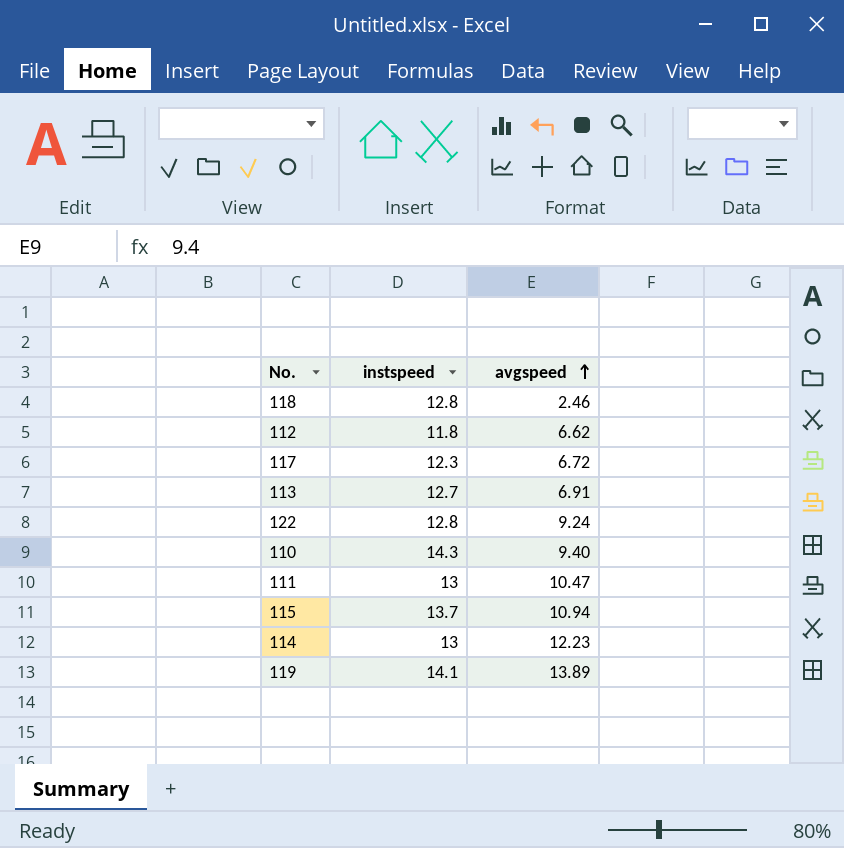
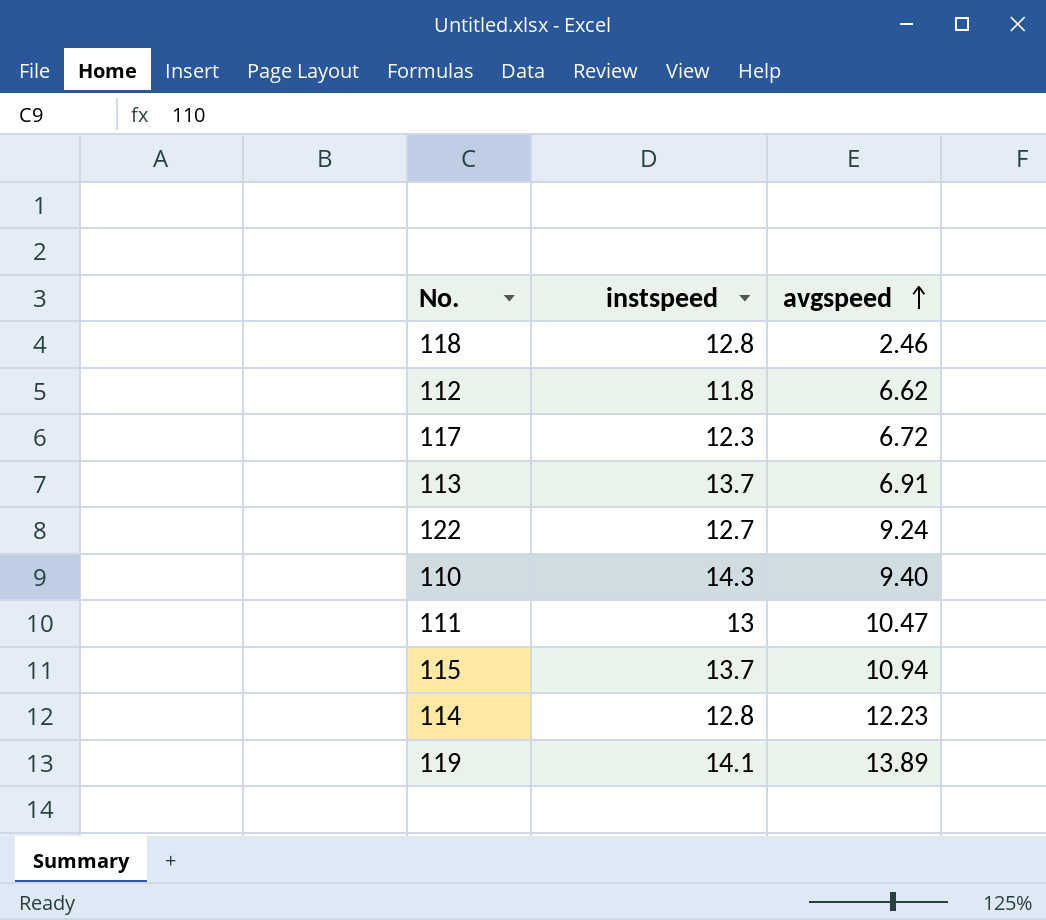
113 | instspeed: 12.7 -> 13.7
122 | instspeed: 12.8 -> 12.7
114 | instspeed: 13 -> 12.8

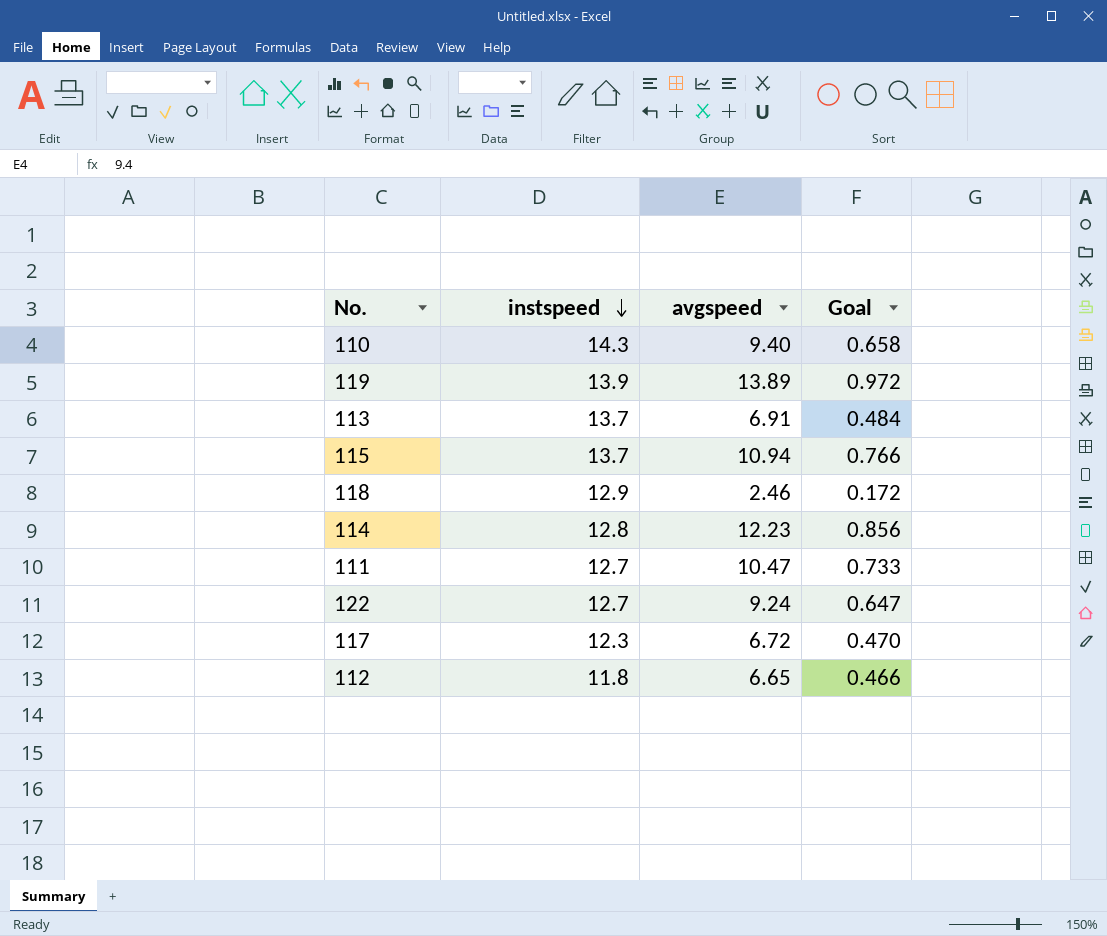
row order: avgspeed ascending -> instspeed descending
column Goal | formula: none -> [avgspeed] * 0.07
119 | instspeed: 14.1 -> 13.9
118 | instspeed: 12.8 -> 12.9
111 | instspeed: 13 -> 12.7
112 | avgspeed: 6.62 -> 6.65

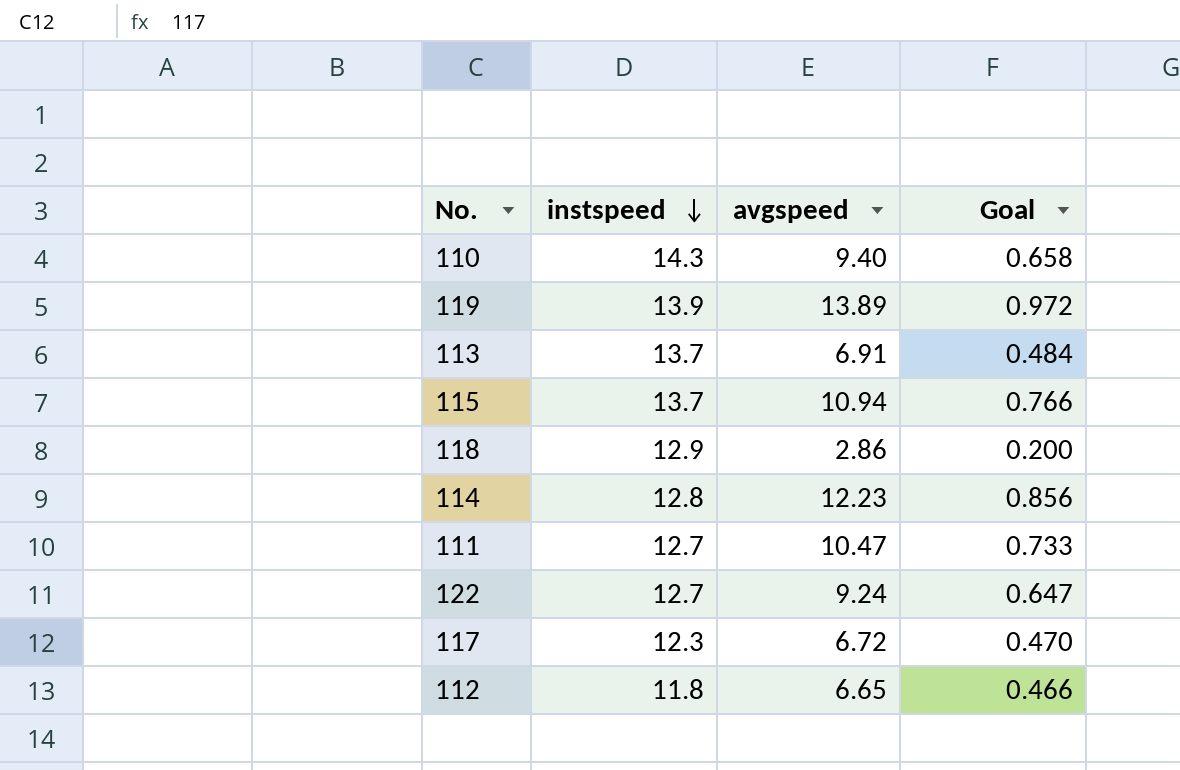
118 | avgspeed: 2.46 -> 2.86
118 | Goal: 0.172 -> 0.200

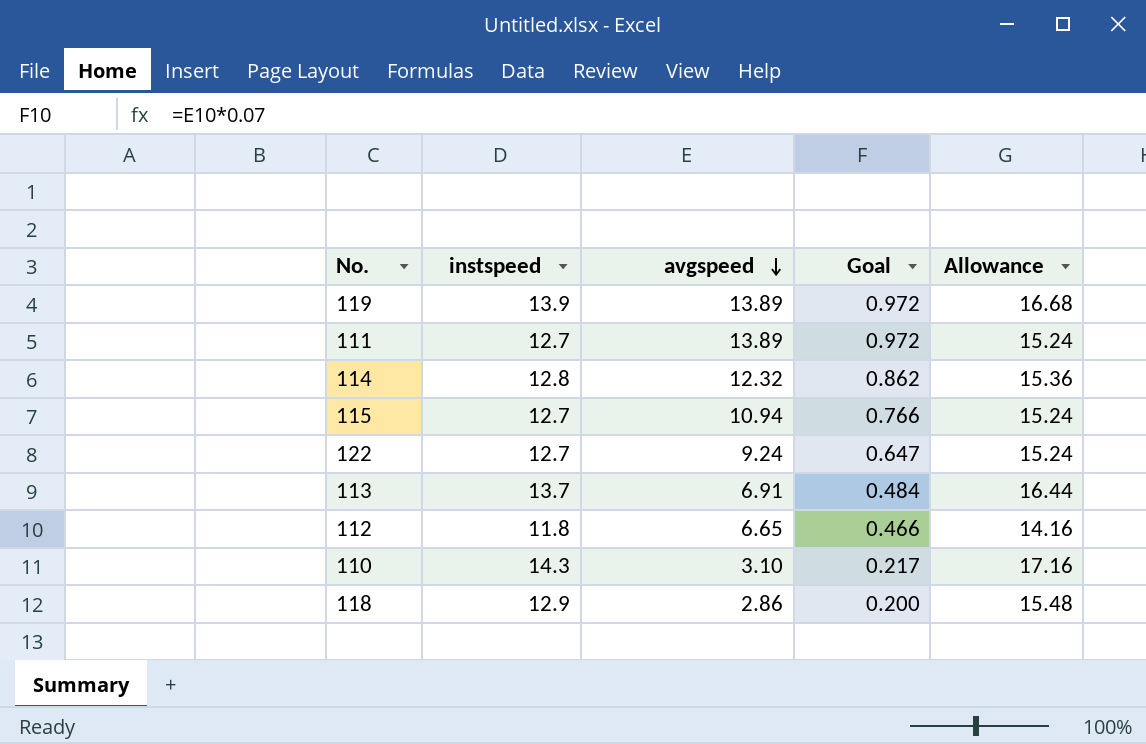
row order: instspeed descending -> avgspeed descending
column Allowance | formula: none -> [instspeed] * 1.2
row 117: 12.3 | 6.72 | 0.470 -> none
111 | avgspeed: 10.47 -> 13.89
111 | Goal: 0.733 -> 0.972
114 | avgspeed: 12.23 -> 12.32
114 | Goal: 0.856 -> 0.862
115 | instspeed: 13.7 -> 12.7
110 | avgspeed: 9.40 -> 3.10
110 | Goal: 0.658 -> 0.217

